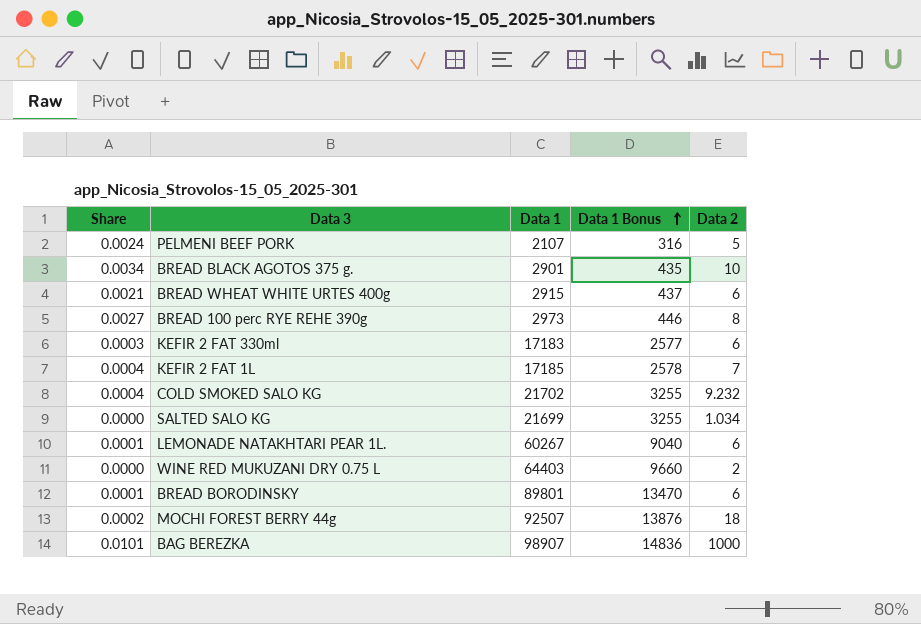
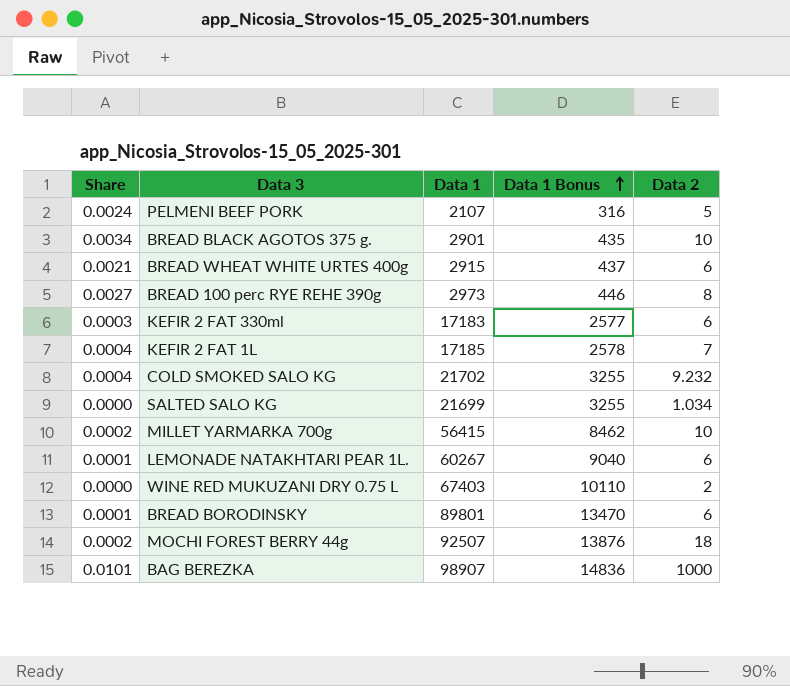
row MILLET YARMARKA 700g: none -> 0.0002 | 56415 | 8462 | 10
WINE RED MUKUZANI DRY 0.75 L | Data 1: 64403 -> 67403
WINE RED MUKUZANI DRY 0.75 L | Data 1 Bonus: 9660 -> 10110

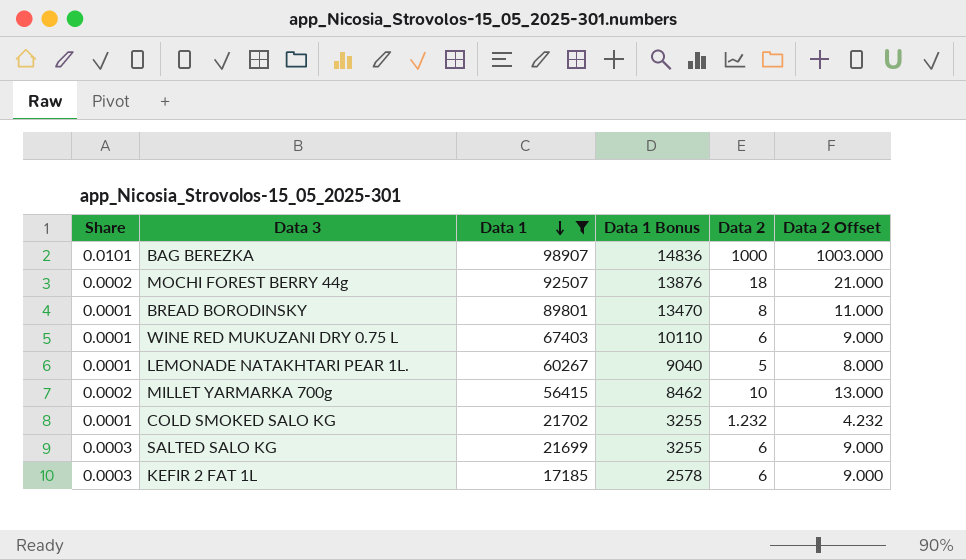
filter: none -> Data 1 >= 17185
row order: Data 1 Bonus ascending -> Data 1 descending
column Data 2 Offset | formula: none -> [Data 2] + 3
BREAD BORODINSKY | Data 2: 6 -> 8
WINE RED MUKUZANI DRY 0.75 L | Share: 0.0000 -> 0.0001
WINE RED MUKUZANI DRY 0.75 L | Data 2: 2 -> 6
LEMONADE NATAKHTARI PEAR 1L. | Data 2: 6 -> 5
COLD SMOKED SALO KG | Share: 0.0004 -> 0.0001
COLD SMOKED SALO KG | Data 2: 9.232 -> 1.232
SALTED SALO KG | Share: 0.0000 -> 0.0003
SALTED SALO KG | Data 2: 1.034 -> 6
KEFIR 2 FAT 1L | Share: 0.0004 -> 0.0003
KEFIR 2 FAT 1L | Data 2: 7 -> 6

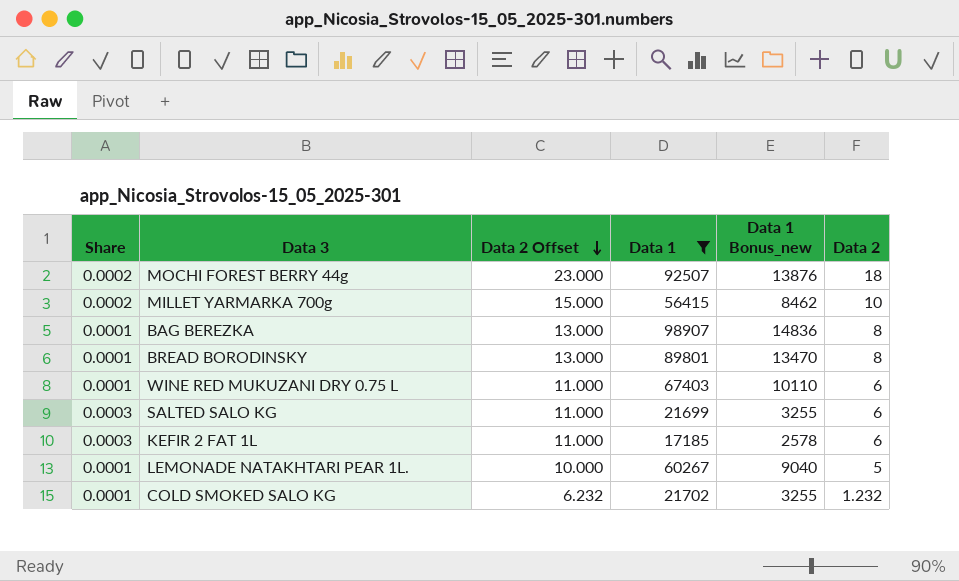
row order: Data 1 descending -> Data 2 Offset descending
column Data 2 Offset | formula: [Data 2] + 3 -> [Data 2] + 5
column Data 2 Offset | position: 6 -> 3
column name: Data 1 Bonus -> Data 1 Bonus_new
BAG BEREZKA | Share: 0.0101 -> 0.0001
BAG BEREZKA | Data 2: 1000 -> 8

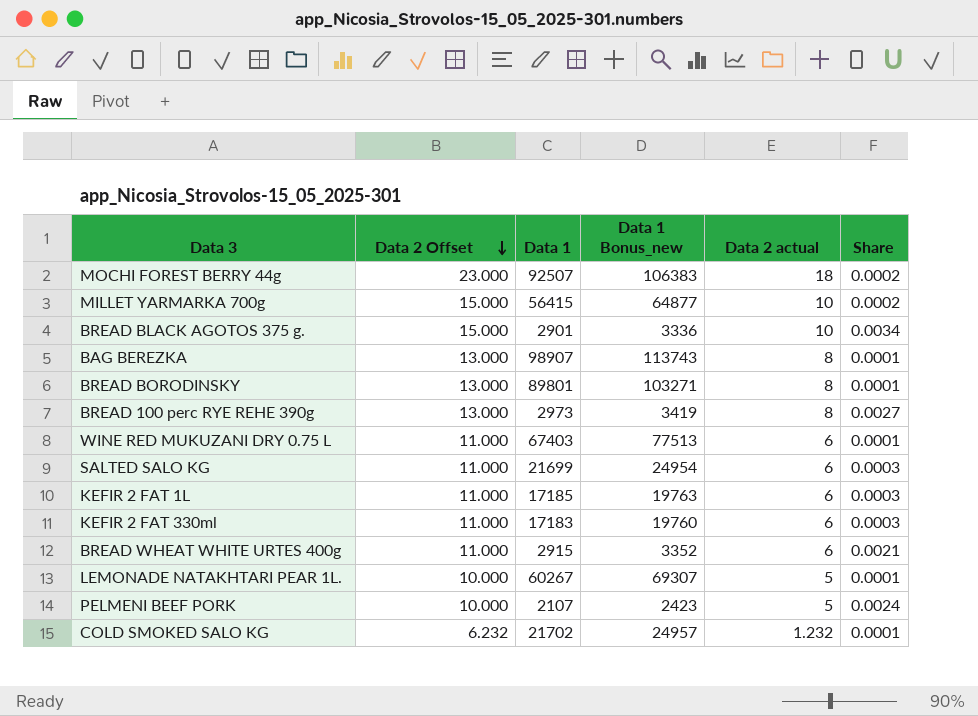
filter: Data 1 >= 17185 -> none
column Data 1 Bonus_new | formula: [Data 1] * 0.15 -> [Data 1] * 1.15
column name: Data 2 -> Data 2 actual
column Share | position: 1 -> 6

